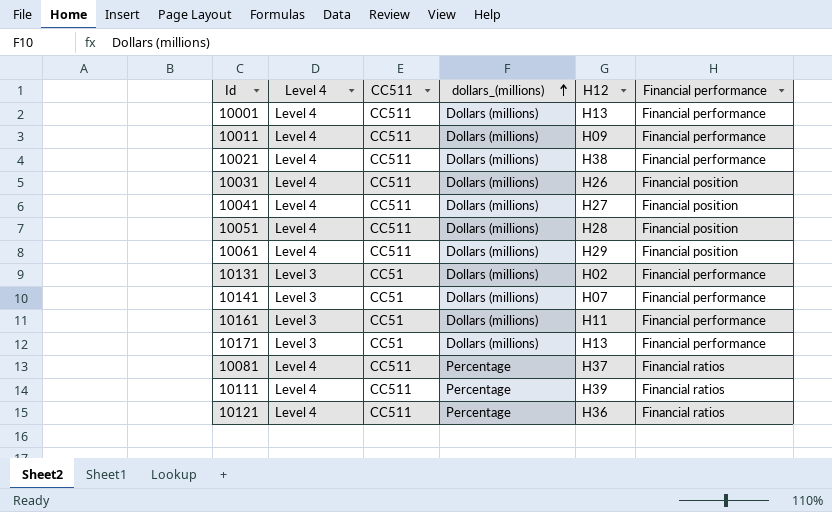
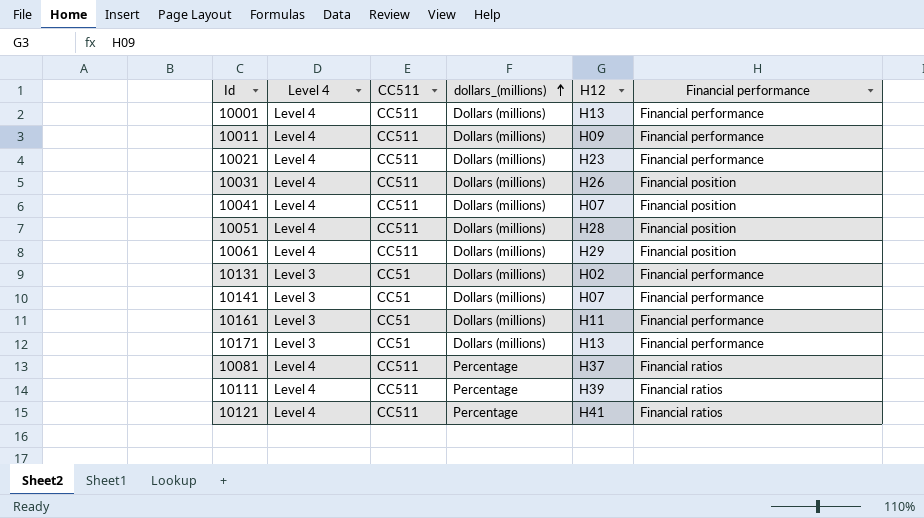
10021 | H12: H38 -> H23
10041 | H12: H27 -> H07
10121 | H12: H36 -> H41

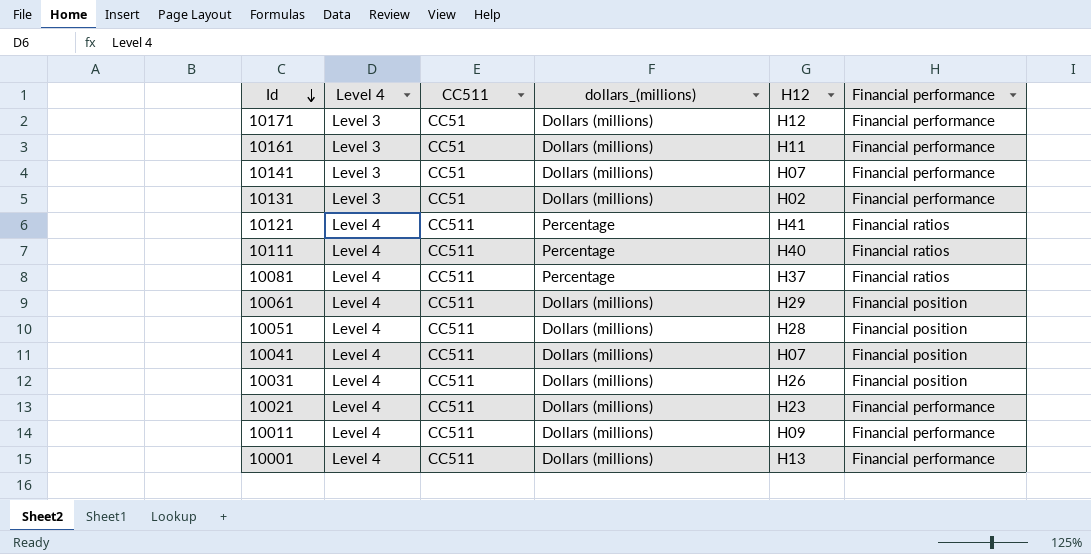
row order: dollars_(millions) ascending -> Id descending
10171 | H12: H13 -> H12
10111 | H12: H39 -> H40

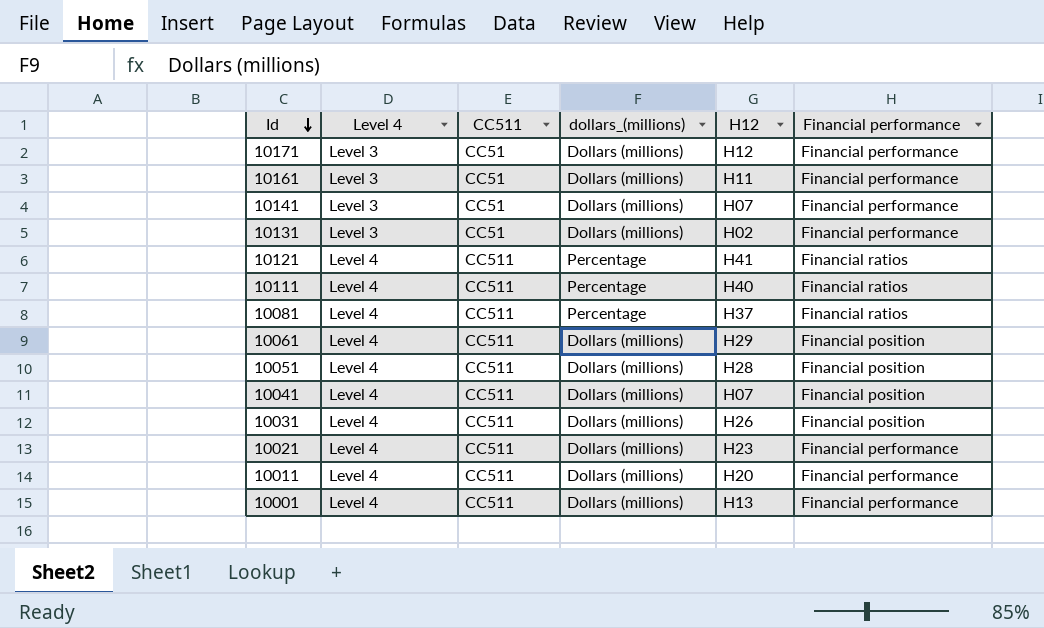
10011 | H12: H09 -> H20

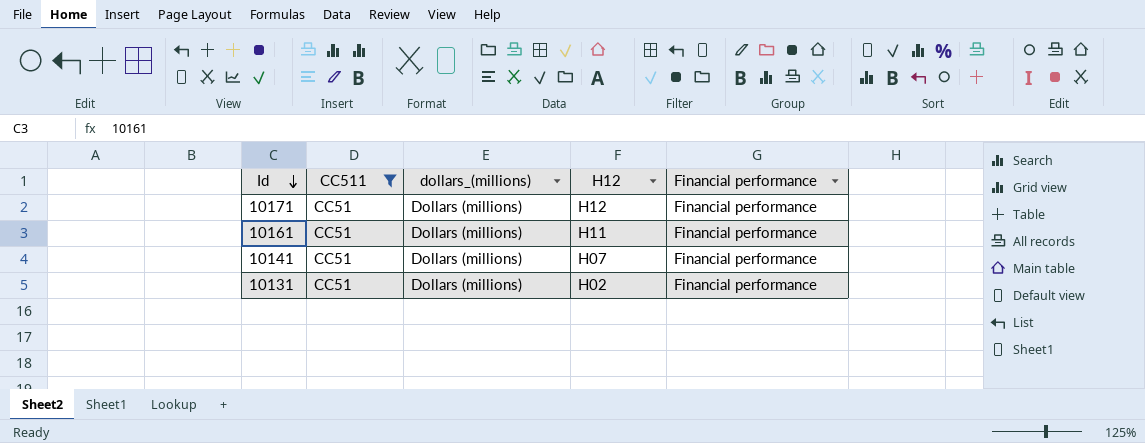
filter: none -> CC511 = CC51
column Level 4 | position: 2 -> none

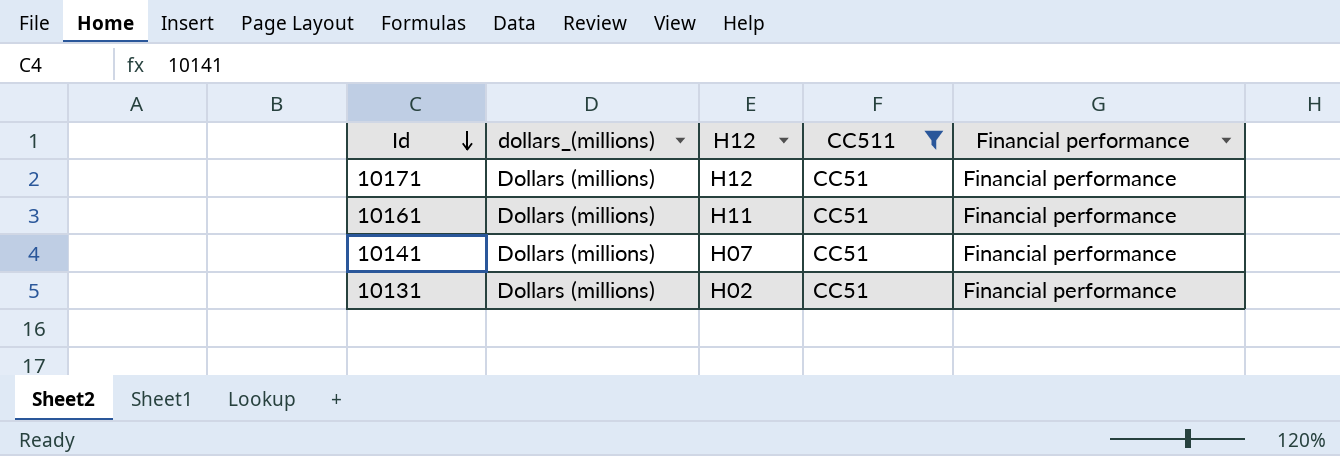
column CC511 | position: 2 -> 4

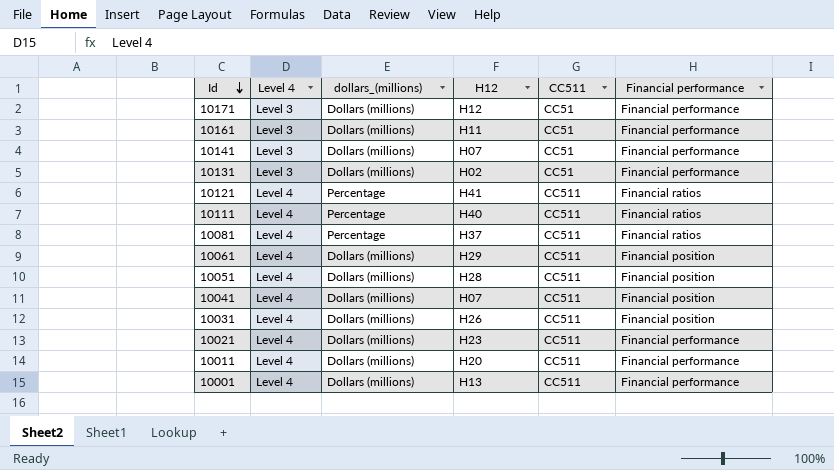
filter: CC511 = CC51 -> none
column Level 4 | position: none -> 2

